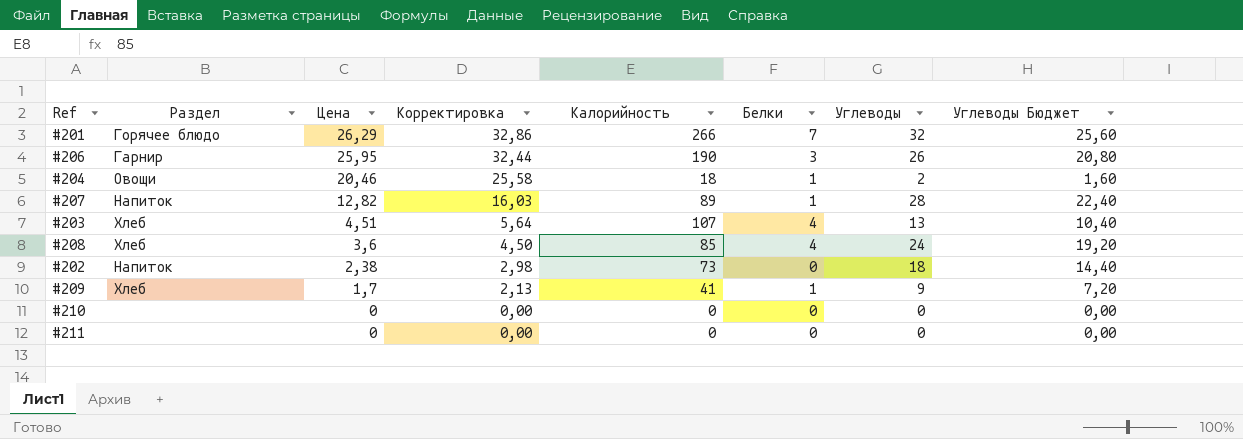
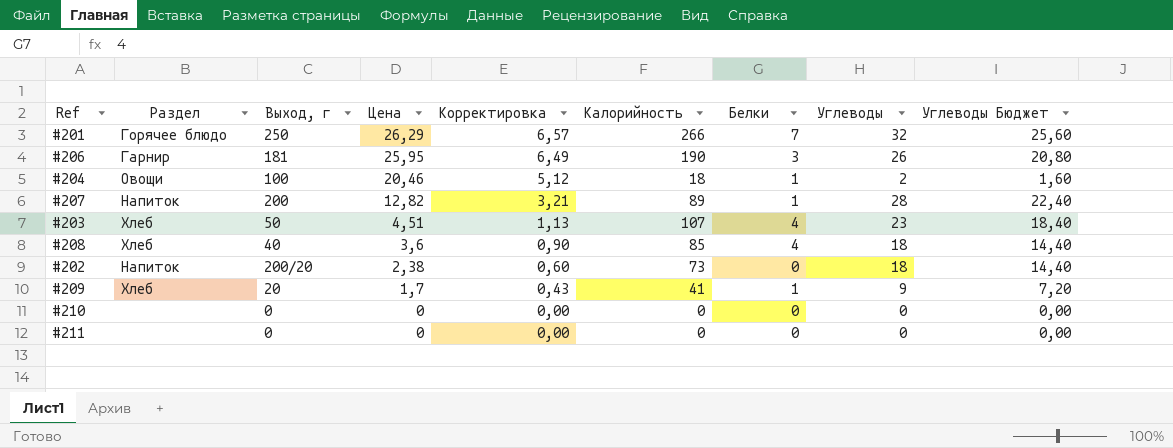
column Выход, г | position: none -> 3
column Корректировка | formula: [Цена] * 1,25 -> [Цена] * 0,25
#203 | Углеводы: 13 -> 23
#203 | Углеводы Бюджет: 10,40 -> 18,40
#208 | Углеводы: 24 -> 18
#208 | Углеводы Бюджет: 19,20 -> 14,40

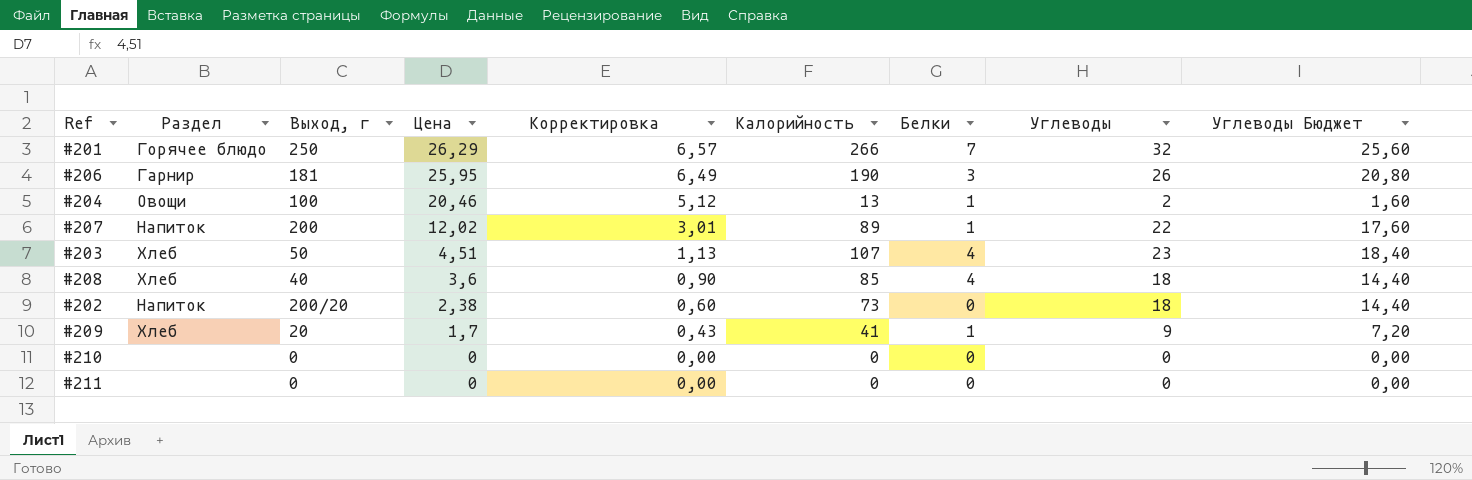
#204 | Калорийность: 18 -> 13
#207 | Цена: 12,82 -> 12,02
#207 | Корректировка: 3,21 -> 3,01
#207 | Углеводы: 28 -> 22
#207 | Углеводы Бюджет: 22,40 -> 17,60

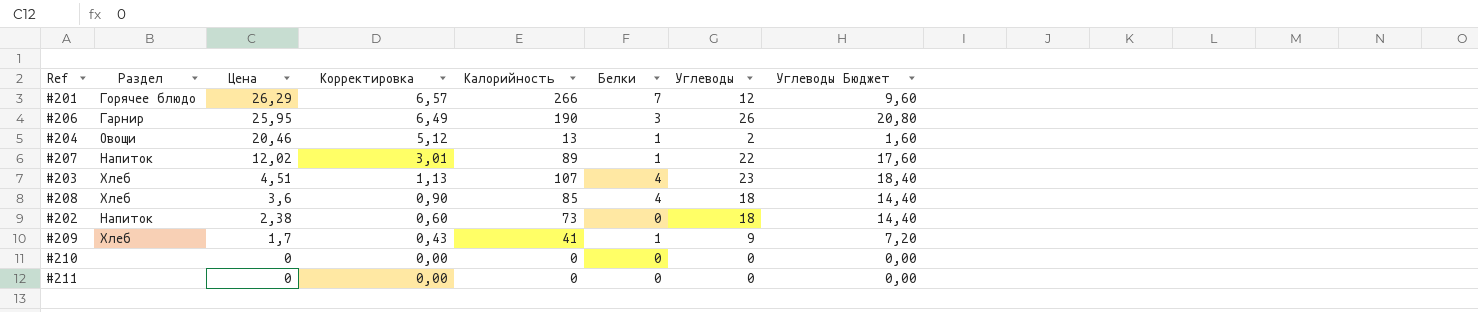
column Выход, г | position: 3 -> none
#201 | Углеводы: 32 -> 12
#201 | Углеводы Бюджет: 25,60 -> 9,60

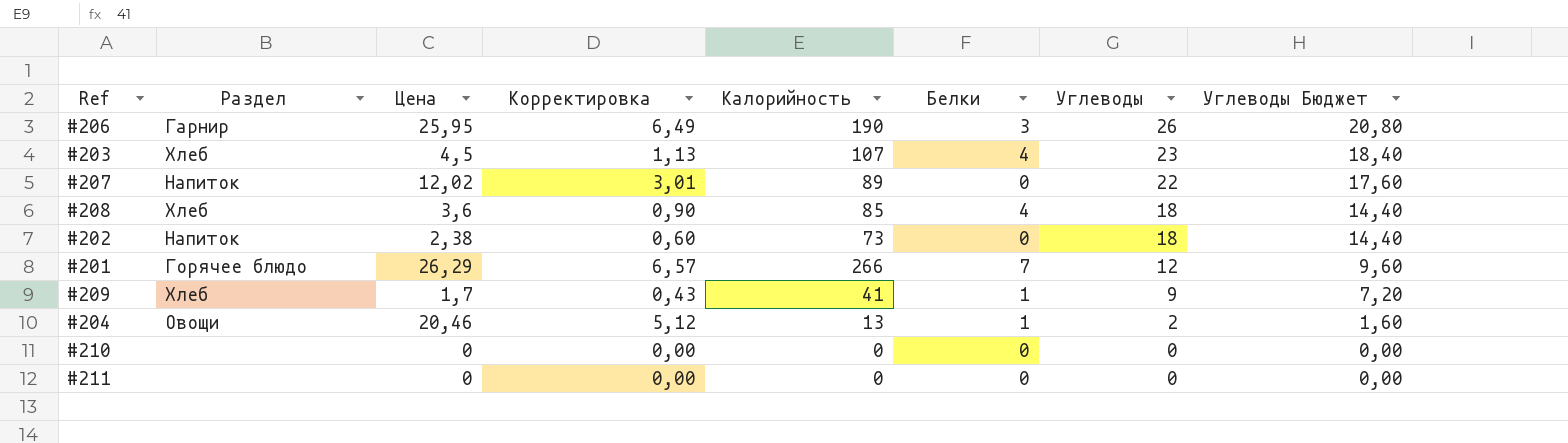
row order: Цена descending -> Углеводы descending
#203 | Цена: 4,51 -> 4,5
#207 | Белки: 1 -> 0

